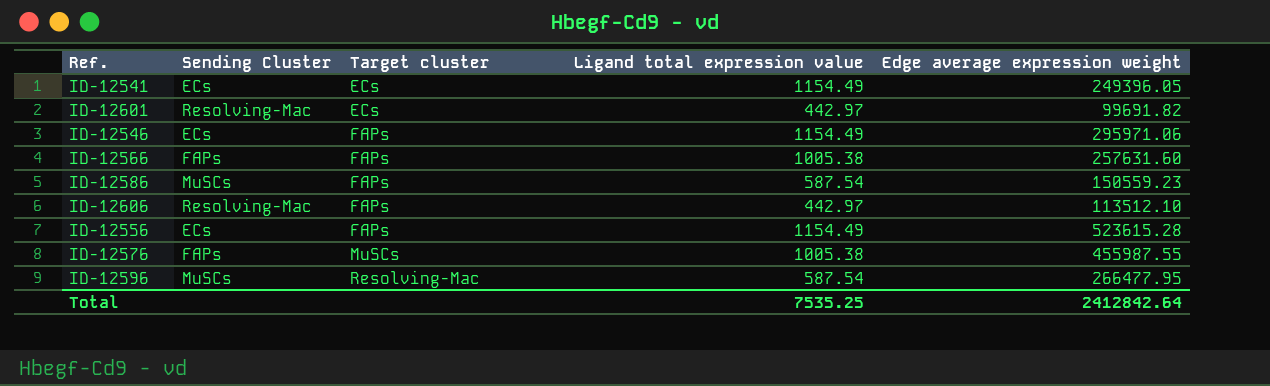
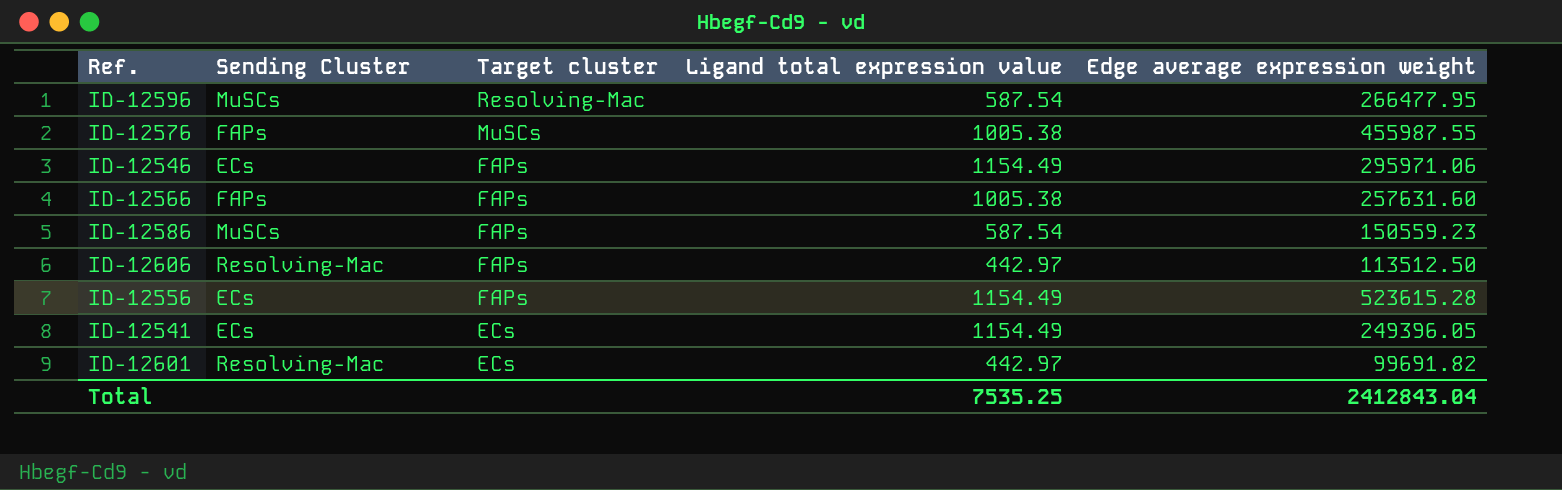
row order: Target cluster ascending -> Target cluster descending
ID-12606 | Edge average expression weight: 113512.10 -> 113512.50
Total | Edge average expression weight: 2412842.64 -> 2412843.04

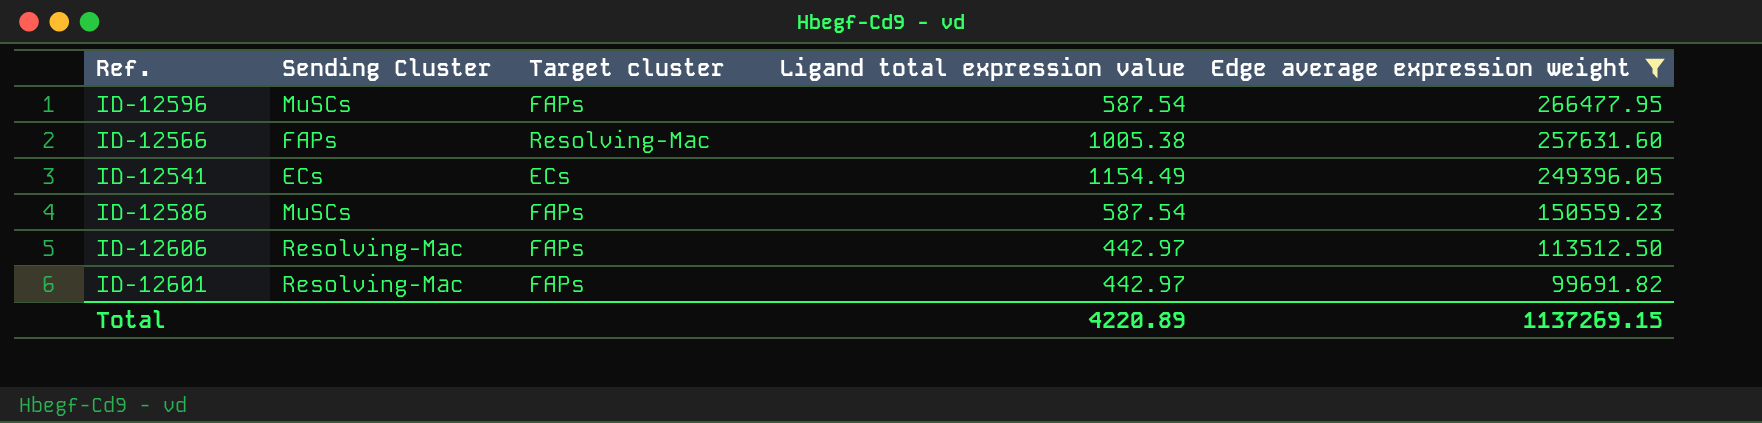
filter: none -> Edge average expression weight <= 266477.95
row order: Target cluster descending -> Edge average expression weight descending
ID-12596 | Target cluster: Resolving-Mac -> FAPs
ID-12566 | Target cluster: FAPs -> Resolving-Mac
ID-12601 | Target cluster: ECs -> FAPs
Total | Ligand total expression value: 7535.25 -> 4220.89
Total | Edge average expression weight: 2412843.04 -> 1137269.15

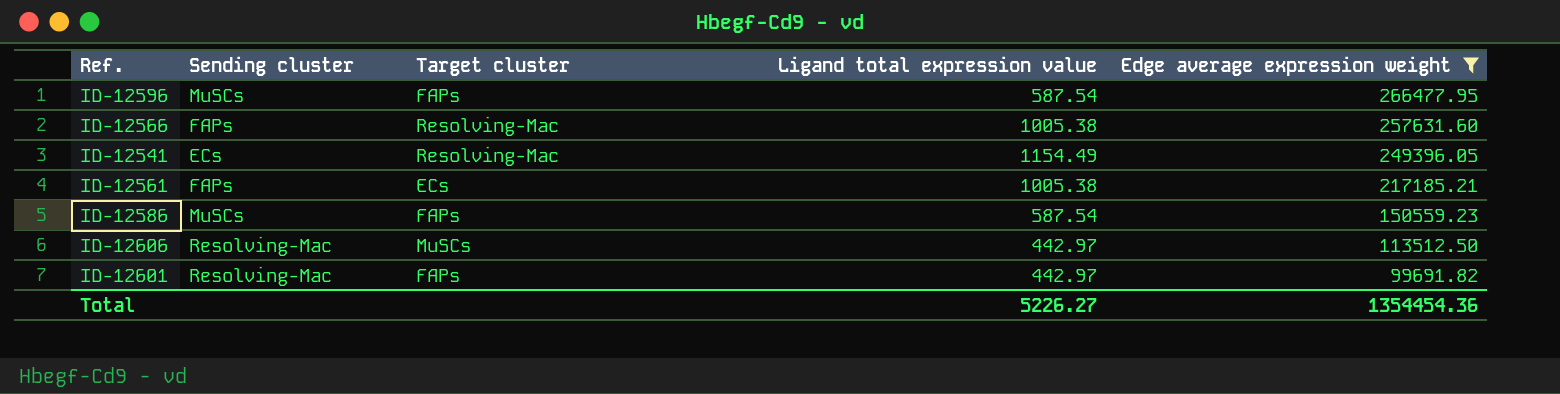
column name: Sending Cluster -> Sending cluster
ID-12541 | Target cluster: ECs -> Resolving-Mac
row ID-12561: none -> FAPs | ECs | 1005.38 | 217185.21
ID-12606 | Target cluster: FAPs -> MuSCs
Total | Ligand total expression value: 4220.89 -> 5226.27
Total | Edge average expression weight: 1137269.15 -> 1354454.36

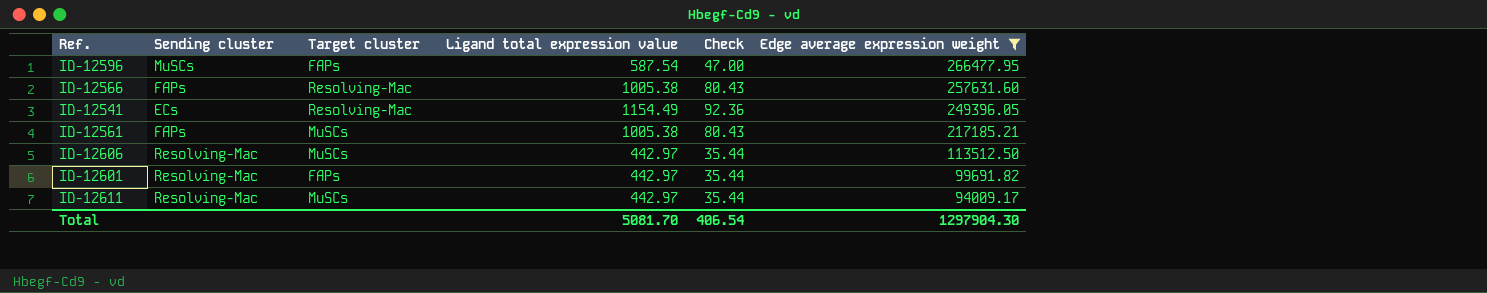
column Check | formula: none -> [Ligand total expression value] * 0.08
row ID-12586: MuSCs | FAPs | 587.54 | 150559.23 -> none
ID-12561 | Target cluster: ECs -> MuSCs
row ID-12611: none -> Resolving-Mac | MuSCs | 442.97 | 35.44 | 94009.17
Total | Ligand total expression value: 5226.27 -> 5081.70
Total | Edge average expression weight: 1354454.36 -> 1297904.30

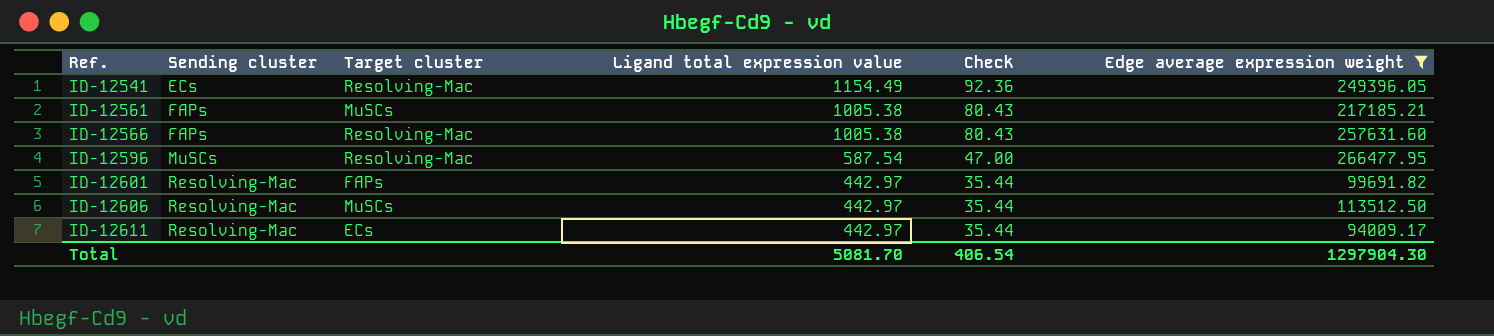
row order: Edge average expression weight descending -> Ref. ascending
ID-12596 | Target cluster: FAPs -> Resolving-Mac
ID-12611 | Target cluster: MuSCs -> ECs

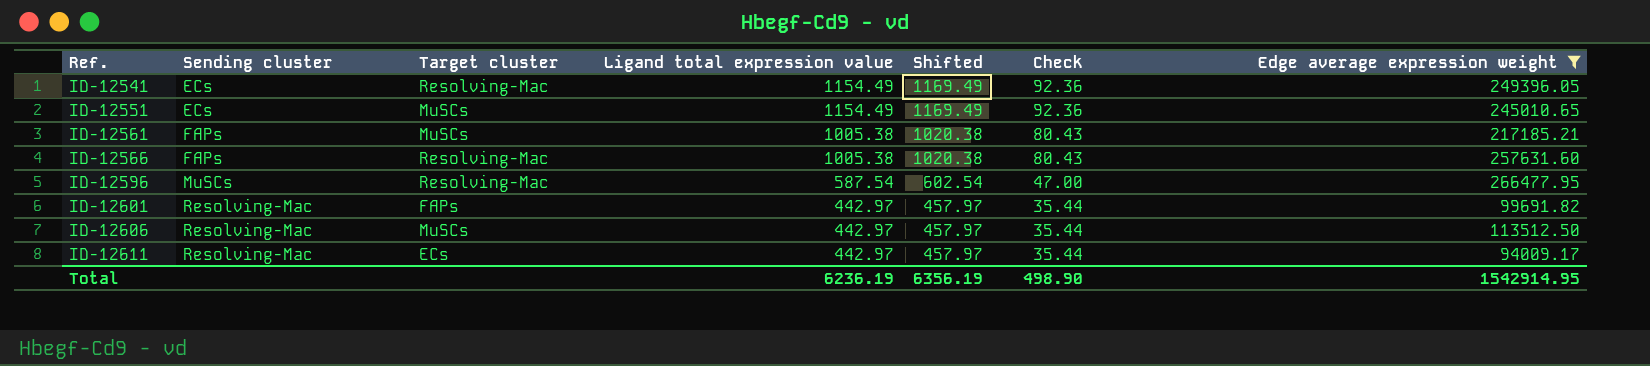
column Shifted | formula: none -> [Ligand total expression value] + 15
row ID-12551: none -> ECs | MuSCs | 1154.49 | 1169.49 | 92.36 | 245010.65
Total | Ligand total expression value: 5081.70 -> 6236.19
Total | Check: 406.54 -> 498.90
Total | Edge average expression weight: 1297904.30 -> 1542914.95

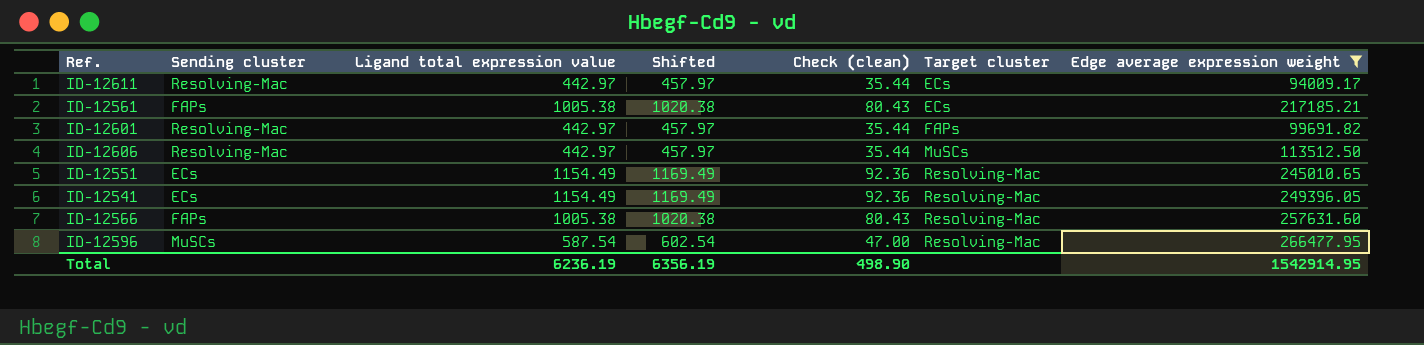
row order: Ref. ascending -> Target cluster ascending
column name: Check -> Check (clean)
column Target cluster | position: 3 -> 6
ID-12561 | Target cluster: MuSCs -> ECs
ID-12551 | Target cluster: MuSCs -> Resolving-Mac

